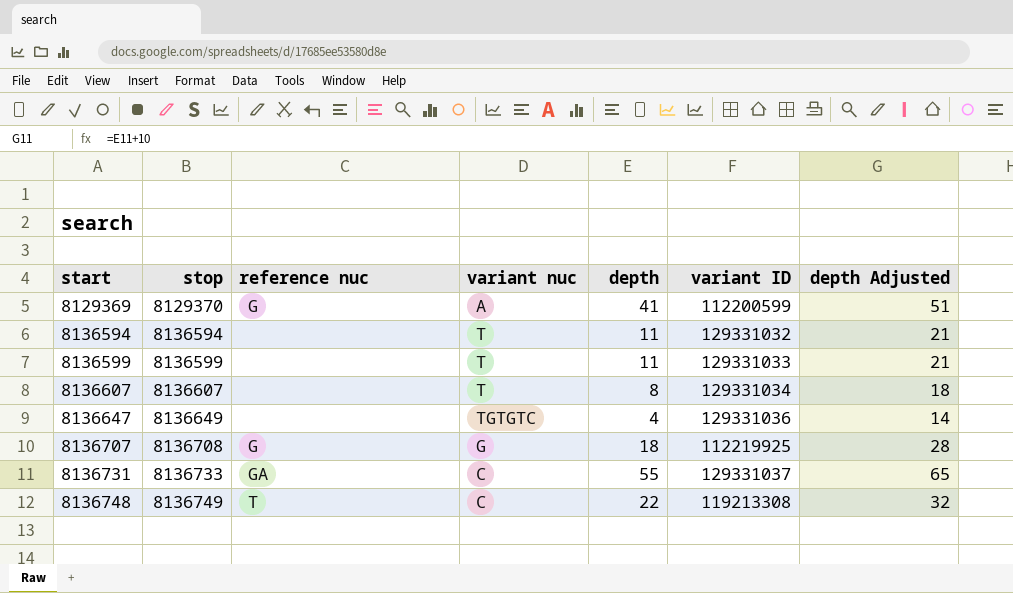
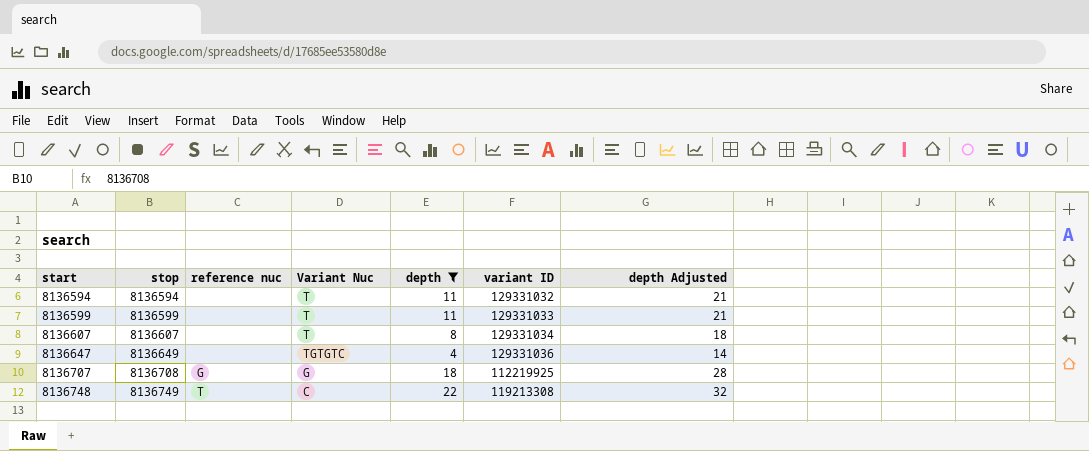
filter: none -> depth <= 22
column name: variant nuc -> Variant Nuc

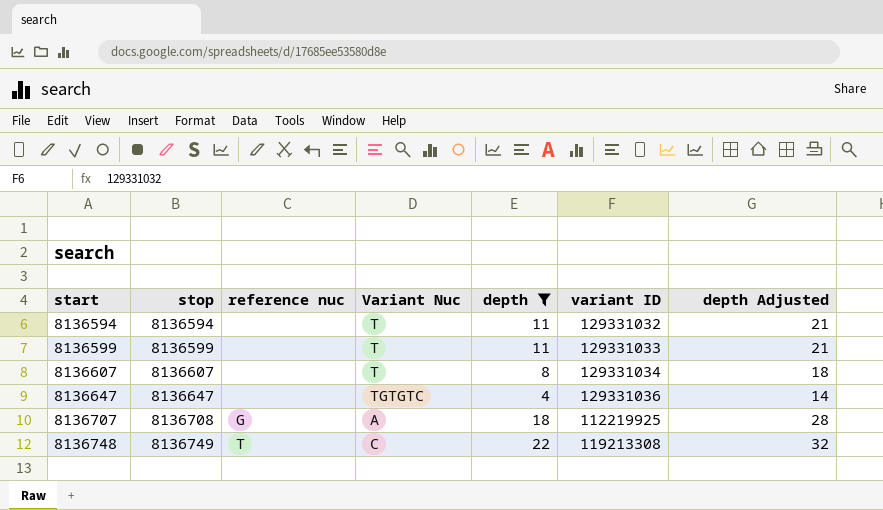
8136647 | stop: 8136649 -> 8136647
8136707 | Variant Nuc: G -> A

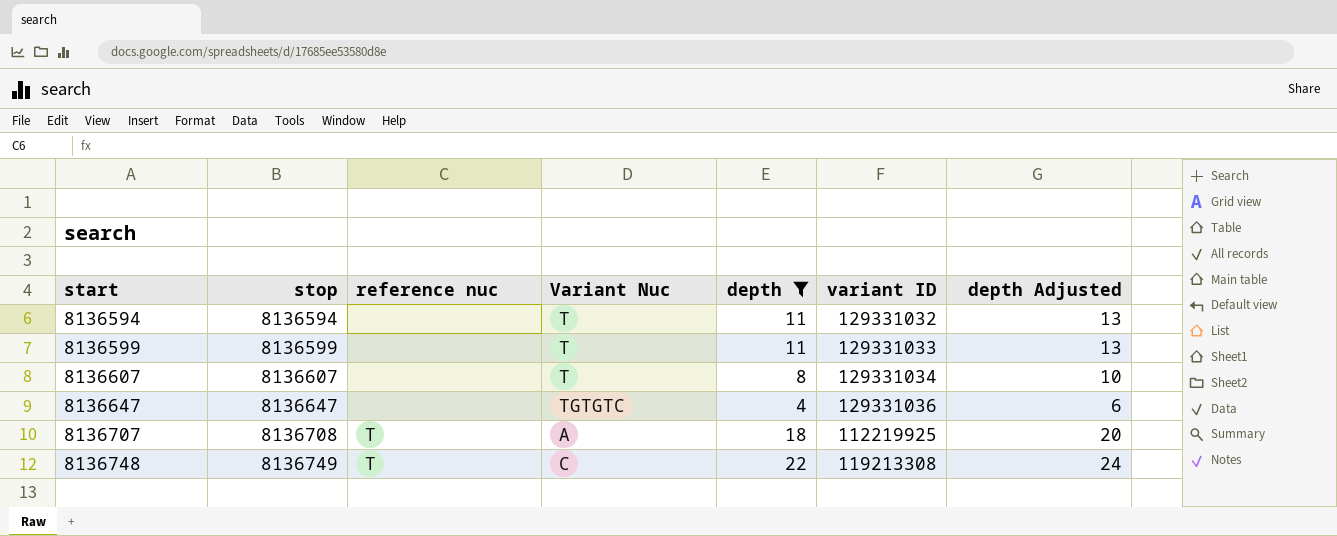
column depth Adjusted | formula: [depth] + 10 -> [depth] + 2
8136707 | reference nuc: G -> T

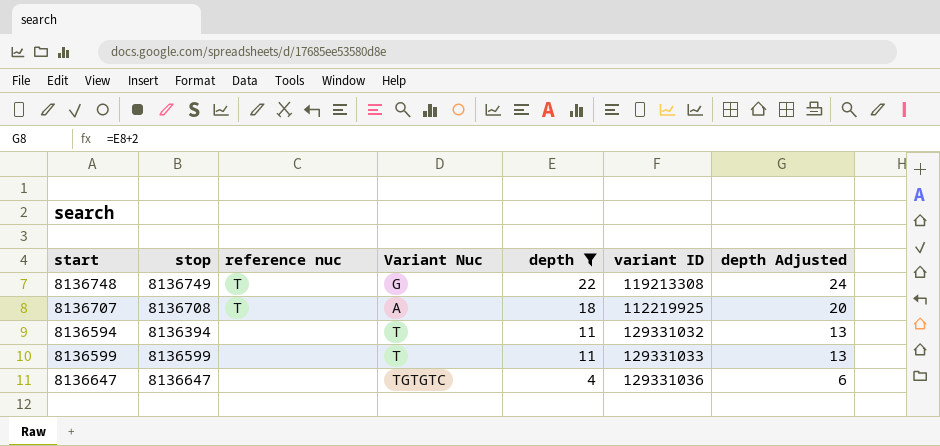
row order: start ascending -> depth descending
row 8136607: 8136607 | none | T | 8 | 129331034 | 10 -> none
8136748 | Variant Nuc: C -> G
8136594 | stop: 8136594 -> 8136394

